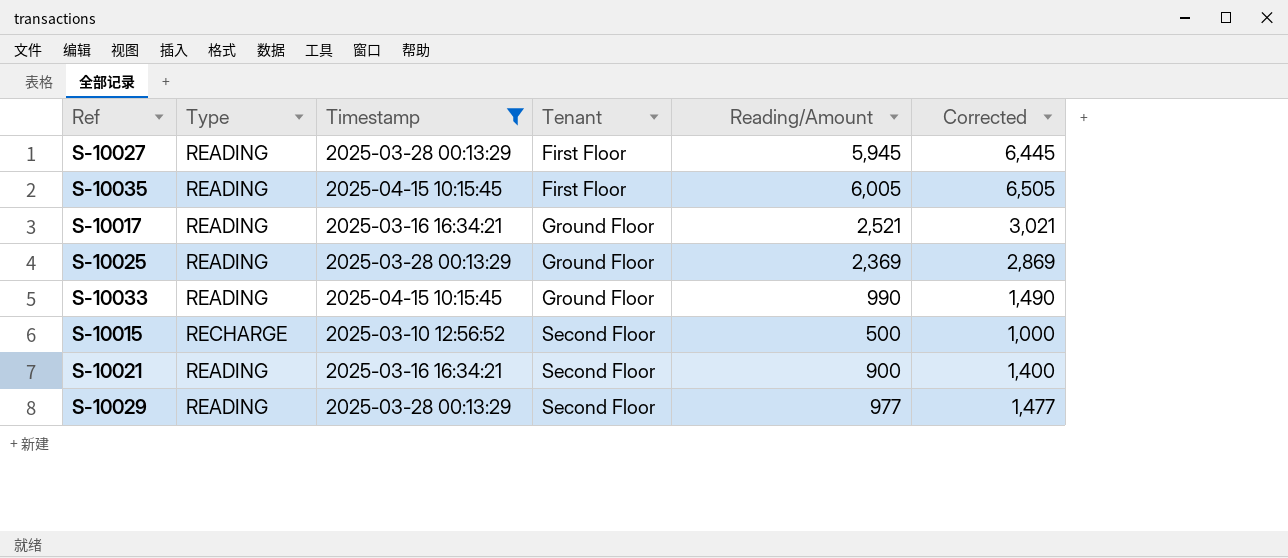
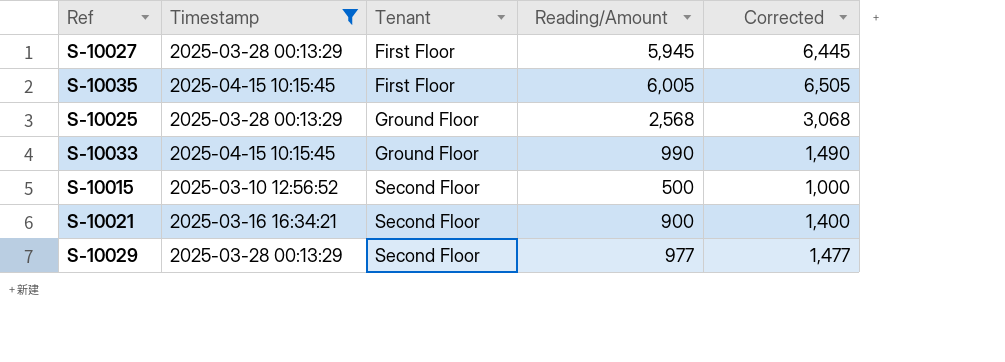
column Type | position: 2 -> none
row S-10017: READING | 2025-03-16 16:34:21 | Ground Floor | 2,521 | 3,021 -> none
S-10025 | Reading/Amount: 2,369 -> 2,568
S-10025 | Corrected: 2,869 -> 3,068

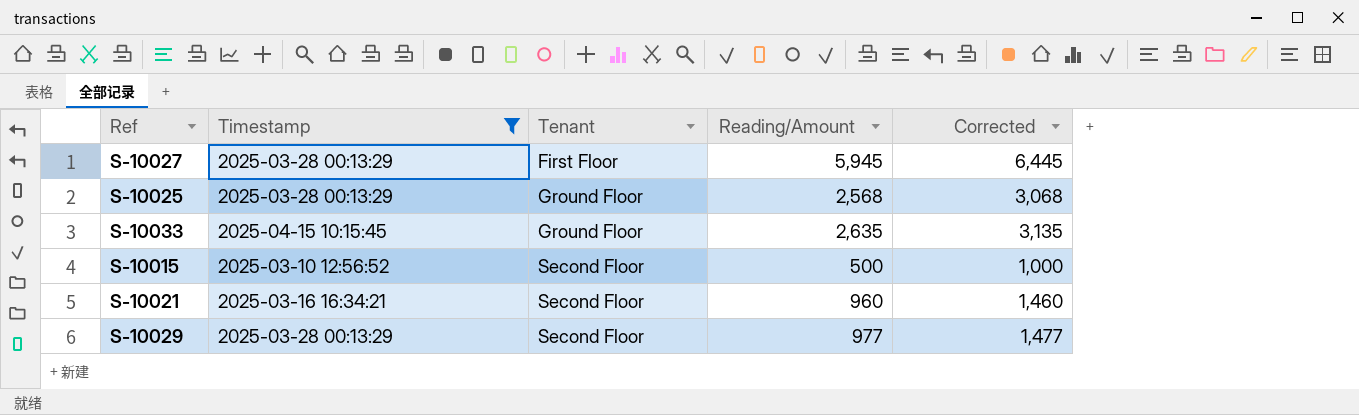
row S-10035: 2025-04-15 10:15:45 | First Floor | 6,005 | 6,505 -> none
S-10033 | Reading/Amount: 990 -> 2,635
S-10033 | Corrected: 1,490 -> 3,135
S-10021 | Reading/Amount: 900 -> 960
S-10021 | Corrected: 1,400 -> 1,460

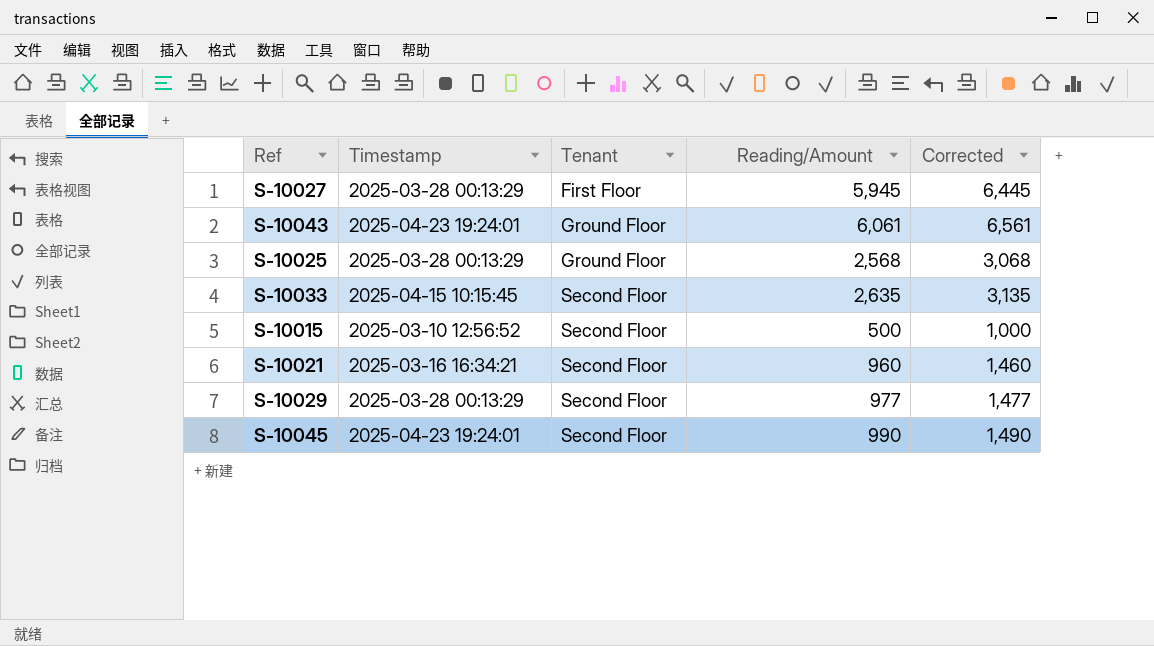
filter: Timestamp != 2025-04-23 19:24:01 -> none
S-10033 | Tenant: Ground Floor -> Second Floor

